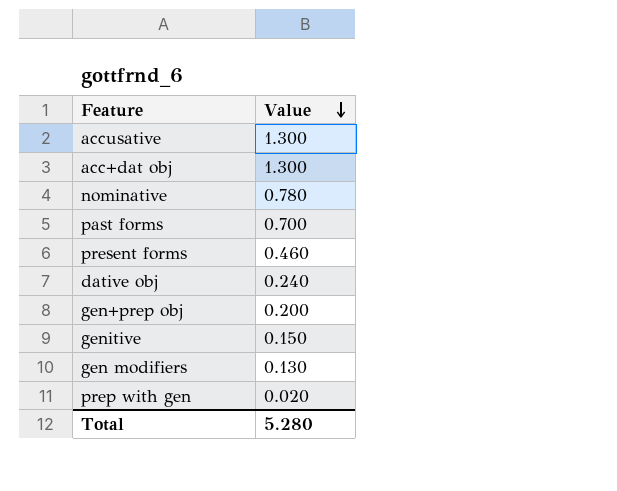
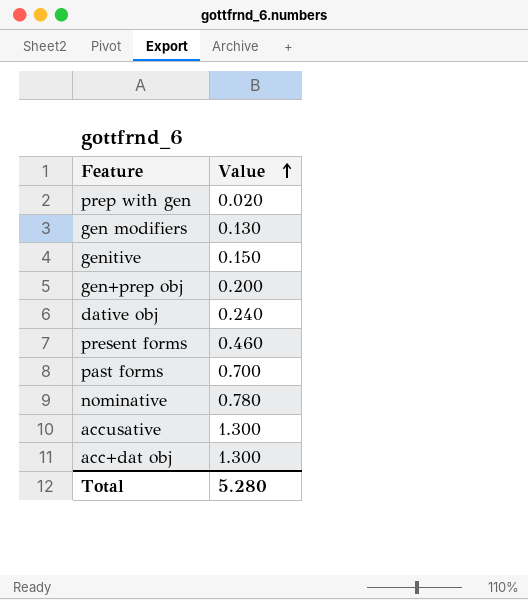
row order: Value descending -> Value ascending

